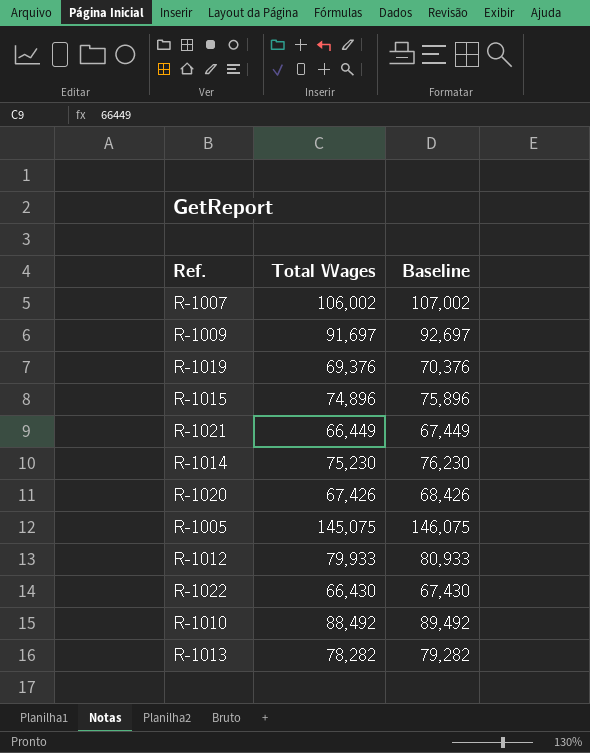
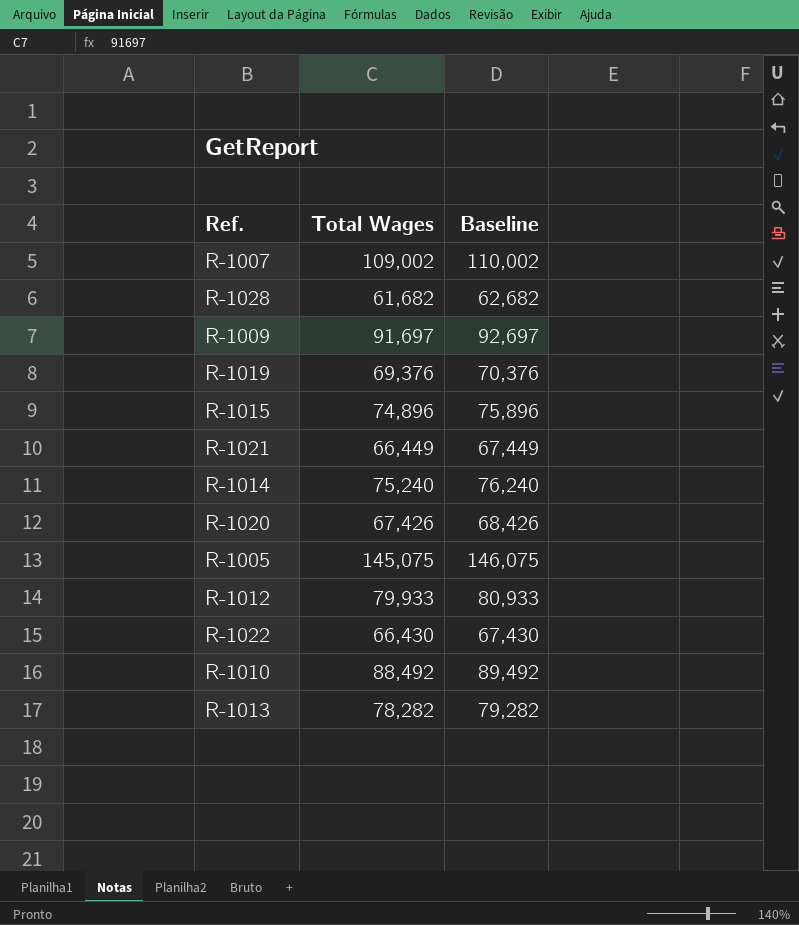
R-1007 | Total Wages: 106,002 -> 109,002
R-1007 | Baseline: 107,002 -> 110,002
row R-1028: none -> 61,682 | 62,682
R-1014 | Total Wages: 75,230 -> 75,240
R-1014 | Baseline: 76,230 -> 76,240

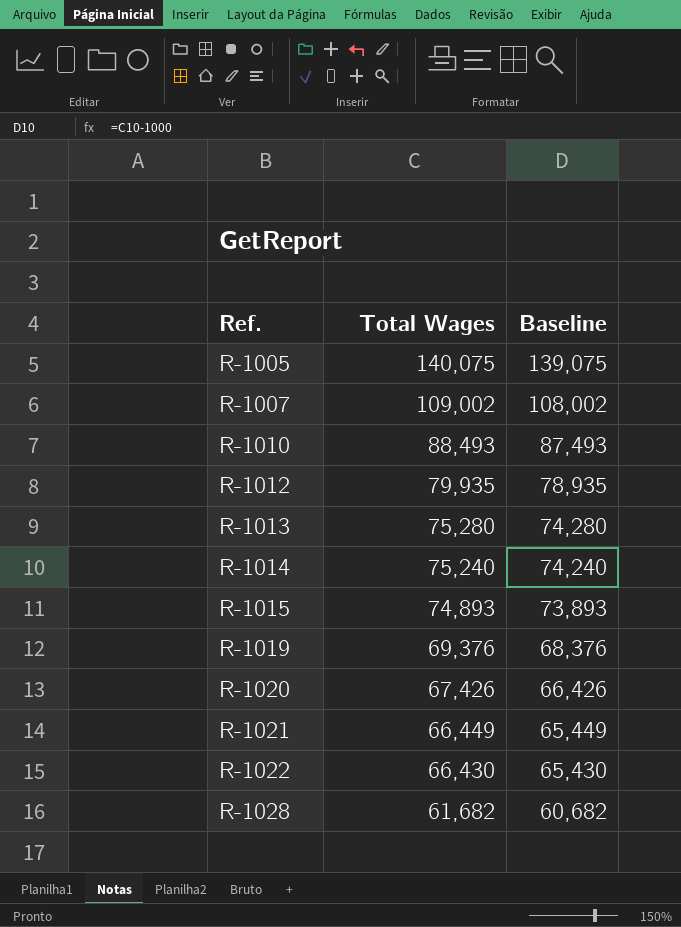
row order: none -> Ref. ascending
column Baseline | formula: [Total Wages] + 1000 -> [Total Wages] - 1000
row R-1009: 91,697 | 92,697 -> none
R-1005 | Total Wages: 145,075 -> 140,075
R-1010 | Total Wages: 88,492 -> 88,493
R-1012 | Total Wages: 79,933 -> 79,935
R-1013 | Total Wages: 78,282 -> 75,280
R-1015 | Total Wages: 74,896 -> 74,893

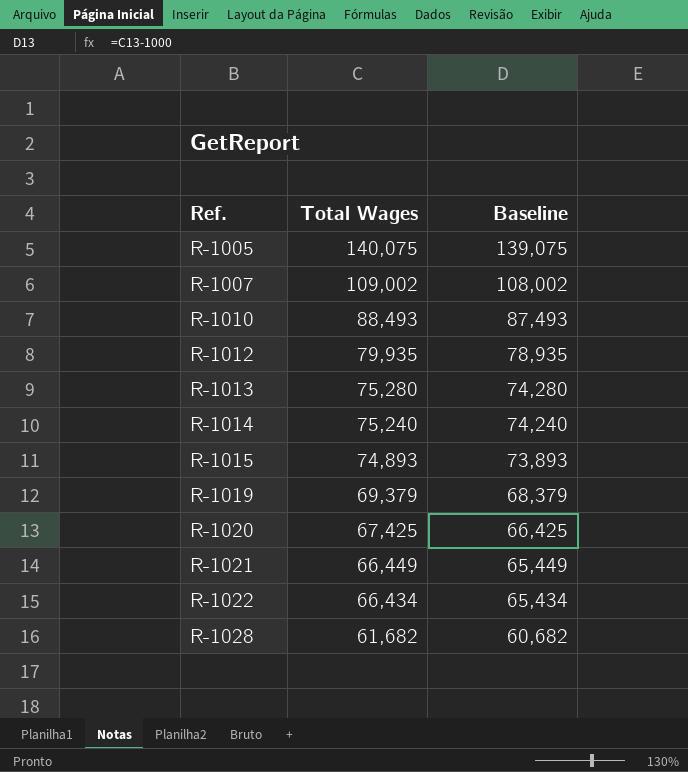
R-1019 | Total Wages: 69,376 -> 69,379
R-1019 | Baseline: 68,376 -> 68,379
R-1020 | Total Wages: 67,426 -> 67,425
R-1020 | Baseline: 66,426 -> 66,425
R-1022 | Total Wages: 66,430 -> 66,434
R-1022 | Baseline: 65,430 -> 65,434

